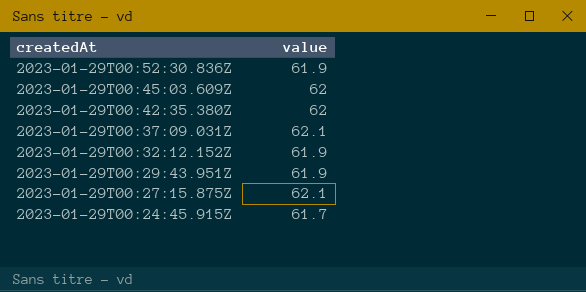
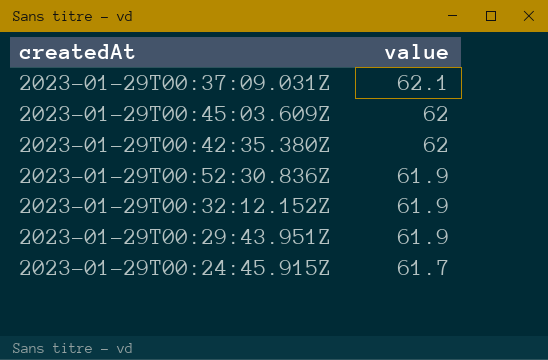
row order: createdAt descending -> value descending
row 2023-01-29T00:27:15.875Z: 62.1 -> none

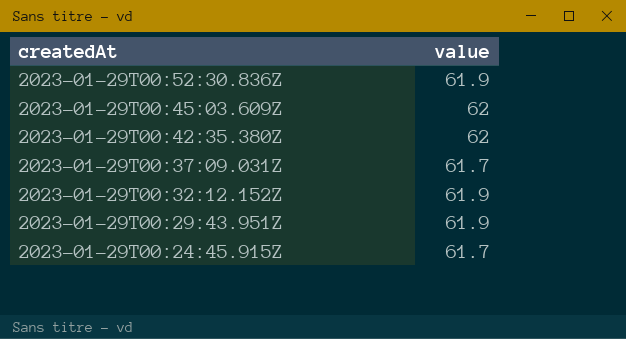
row order: value descending -> createdAt descending
2023-01-29T00:37:09.031Z | value: 62.1 -> 61.7

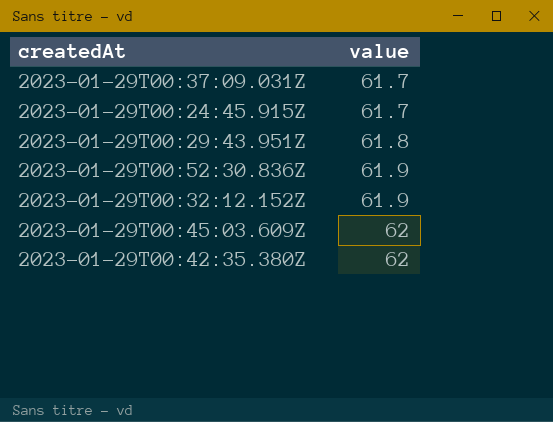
row order: createdAt descending -> value ascending
2023-01-29T00:29:43.951Z | value: 61.9 -> 61.8

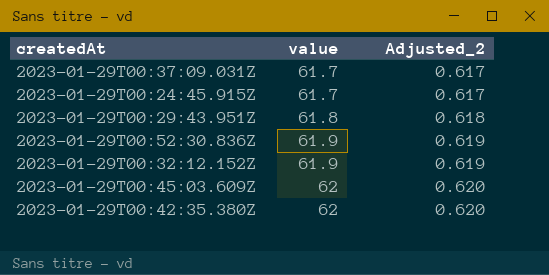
column Adjusted_2 | formula: none -> [value] * 0.01

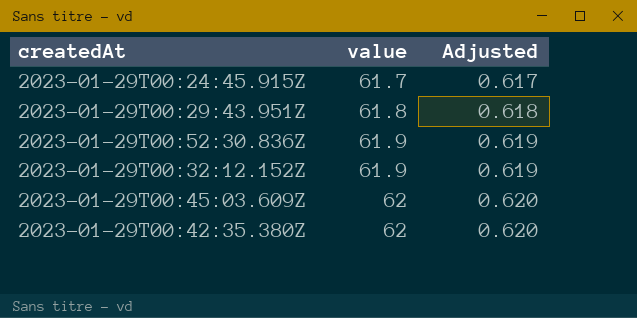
column name: Adjusted_2 -> Adjusted
row 2023-01-29T00:37:09.031Z: 61.7 | 0.617 -> none

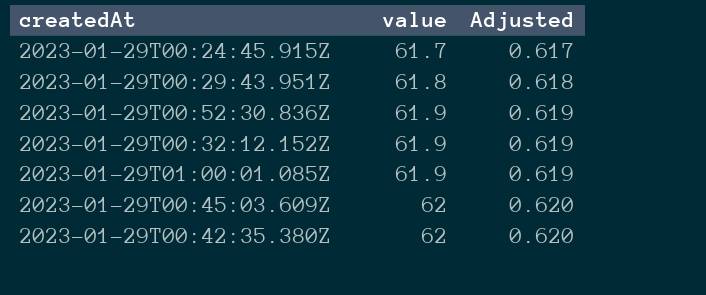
row 2023-01-29T01:00:01.085Z: none -> 61.9 | 0.619

